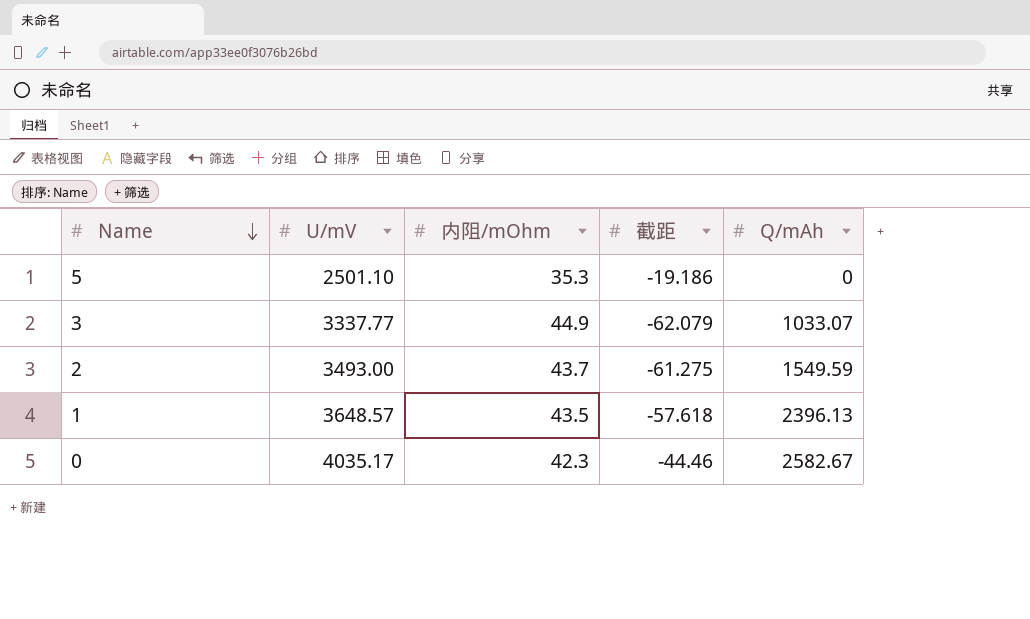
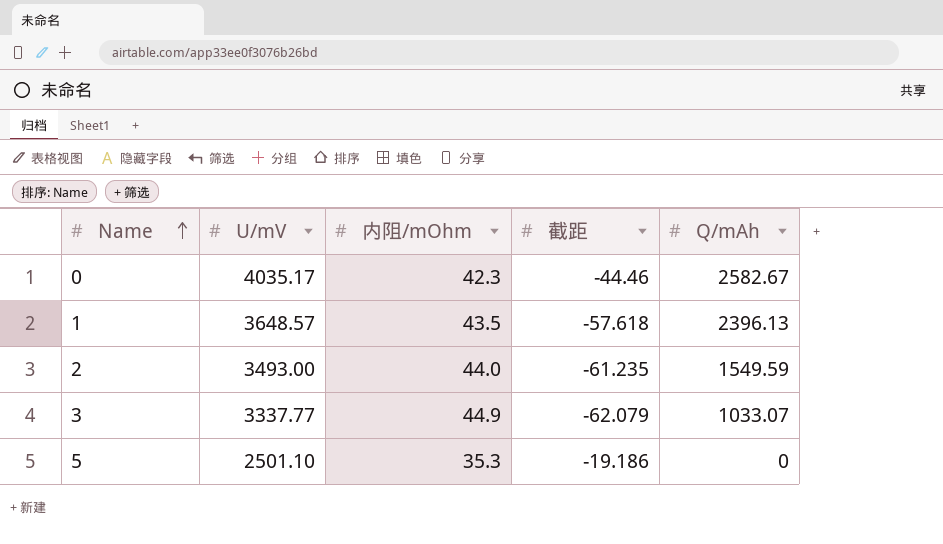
row order: Name descending -> Name ascending
2 | 内阻/mOhm: 43.7 -> 44.0
2 | 截距: -61.275 -> -61.235

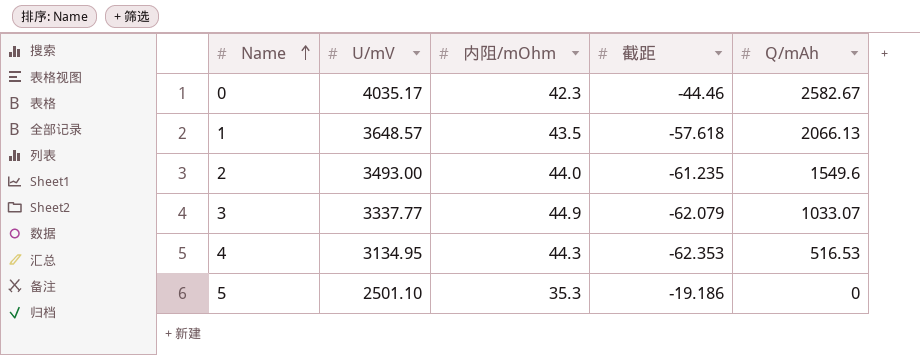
1 | Q/mAh: 2396.13 -> 2066.13
2 | Q/mAh: 1549.59 -> 1549.6
row 4: none -> 3134.95 | 44.3 | -62.353 | 516.53

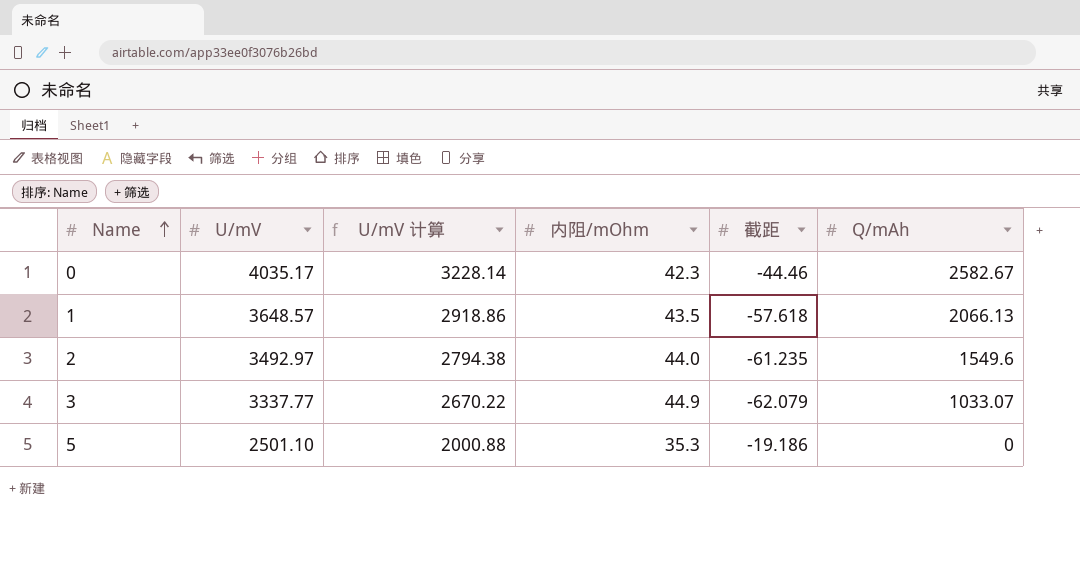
column U/mV 计算 | formula: none -> [U/mV] * 0.8
row 4: 3134.95 | 44.3 | -62.353 | 516.53 -> none
2 | U/mV: 3493.00 -> 3492.97

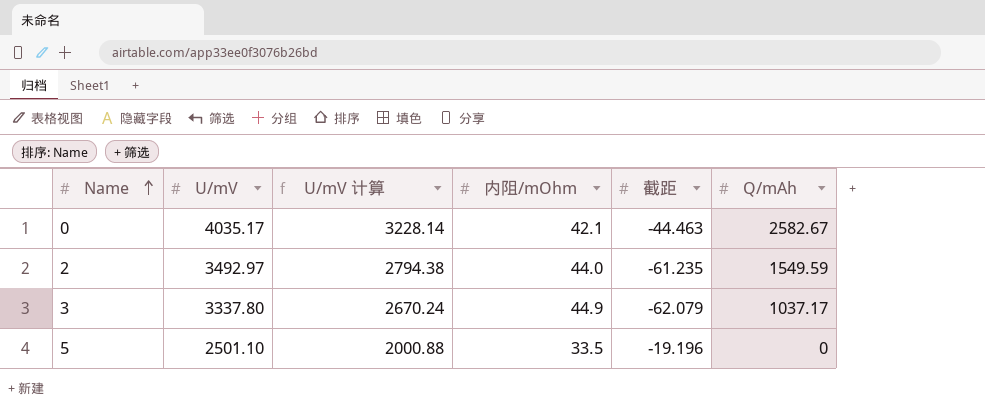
row 1: 3648.57 | 2918.86 | 43.5 | -57.618 | 2066.13 -> none
0 | 内阻/mOhm: 42.3 -> 42.1
0 | 截距: -44.46 -> -44.463
2 | Q/mAh: 1549.6 -> 1549.59
3 | U/mV: 3337.77 -> 3337.80
3 | U/mV 计算: 2670.22 -> 2670.24
3 | Q/mAh: 1033.07 -> 1037.17
5 | 内阻/mOhm: 35.3 -> 33.5
5 | 截距: -19.186 -> -19.196

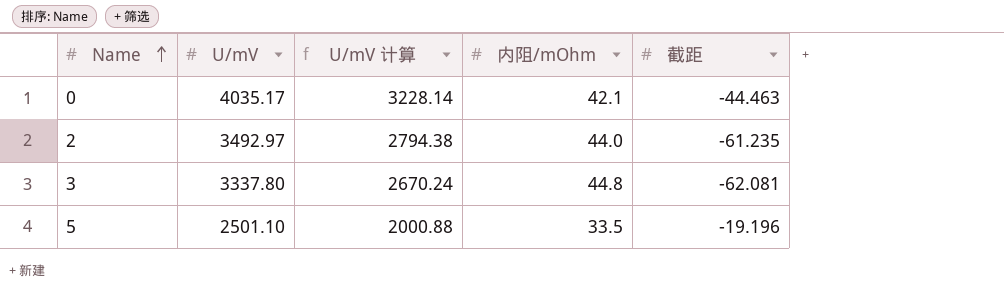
column Q/mAh | position: 6 -> none
3 | 内阻/mOhm: 44.9 -> 44.8
3 | 截距: -62.079 -> -62.081

